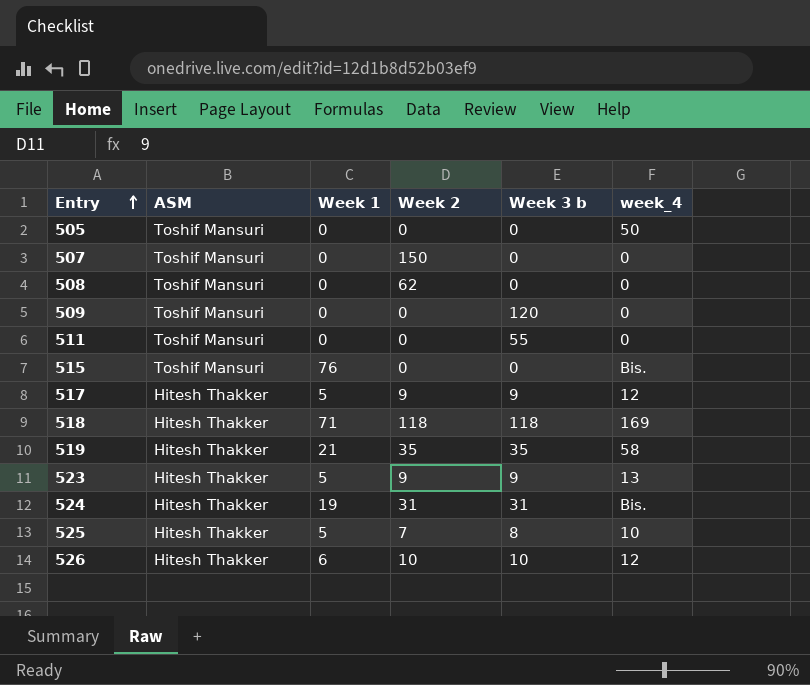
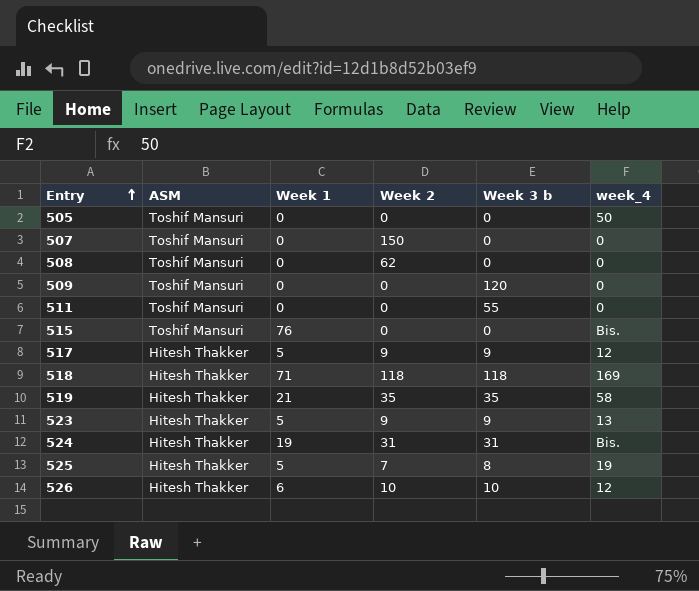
525 | week_4: 10 -> 19

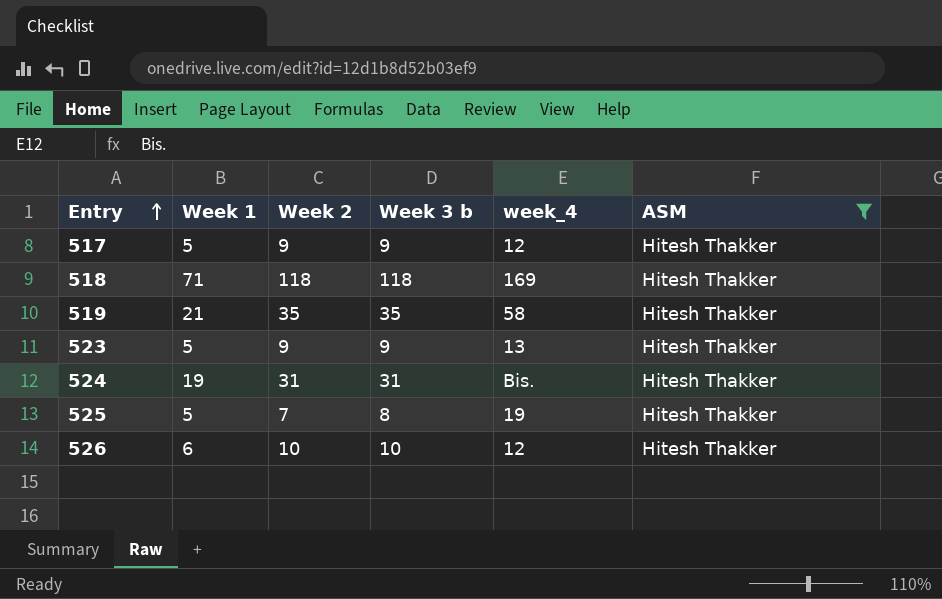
filter: none -> ASM = Hitesh Thakker
column ASM | position: 2 -> 6

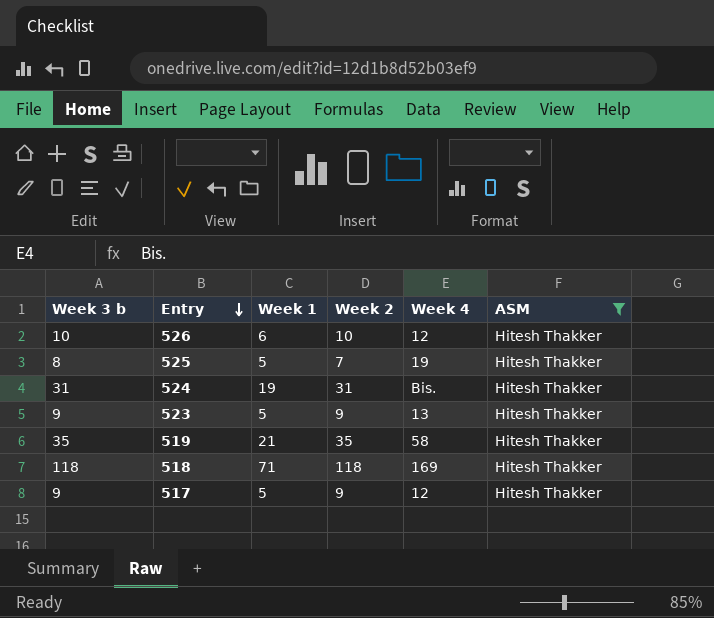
row order: Entry ascending -> Entry descending
column Week 3 b | position: 4 -> 1
column name: week_4 -> Week 4

